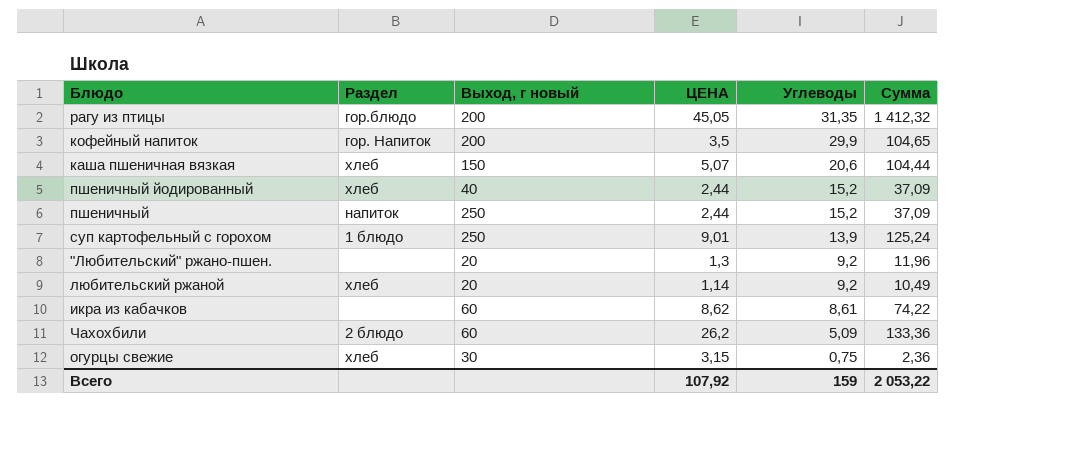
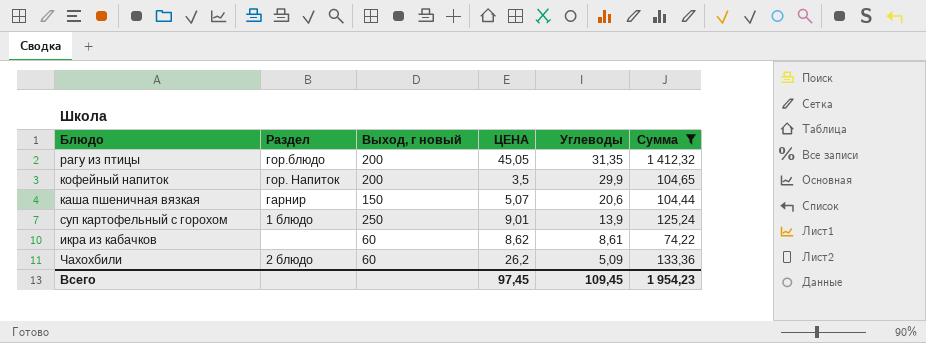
filter: none -> Сумма >= 74,22
каша пшеничная вязкая | Раздел: хлеб -> гарнир
Всего | ЦЕНА: 107,92 -> 97,45
Всего | Углеводы: 159 -> 109,45
Всего | Сумма: 2 053,22 -> 1 954,23

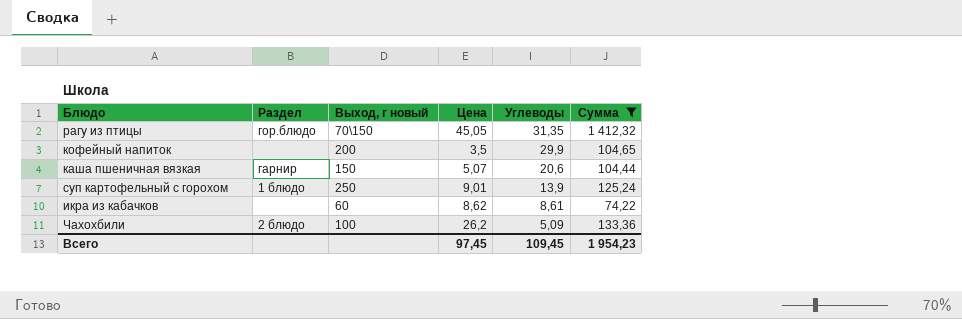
column name: ЦЕНА -> Цена
рагу из птицы | Выход, г новый: 200 -> 70\150
кофейный напиток | Раздел: гор. Напиток -> none
Чахохбили | Выход, г новый: 60 -> 100

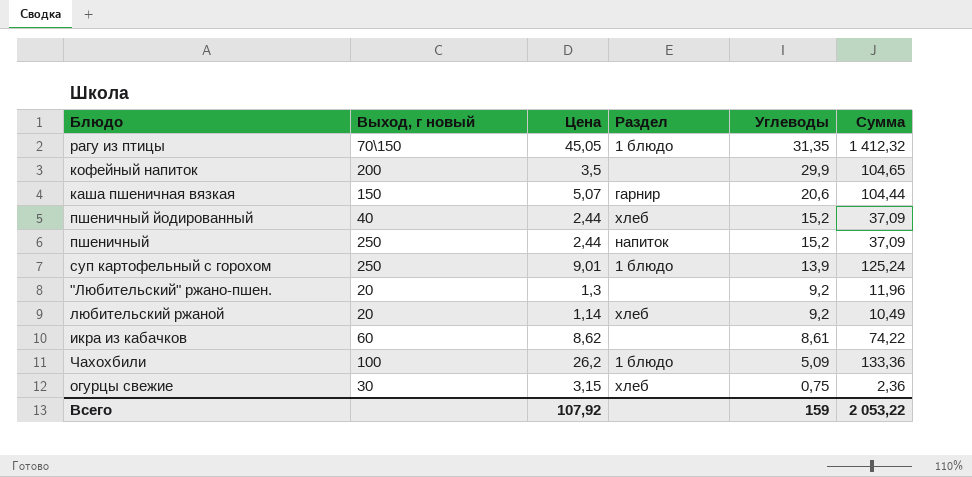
filter: Сумма >= 74,22 -> none
column Раздел | position: 2 -> 4
рагу из птицы | Раздел: гор.блюдо -> 1 блюдо
Чахохбили | Раздел: 2 блюдо -> 1 блюдо
Всего | Цена: 97,45 -> 107,92
Всего | Углеводы: 109,45 -> 159
Всего | Сумма: 1 954,23 -> 2 053,22

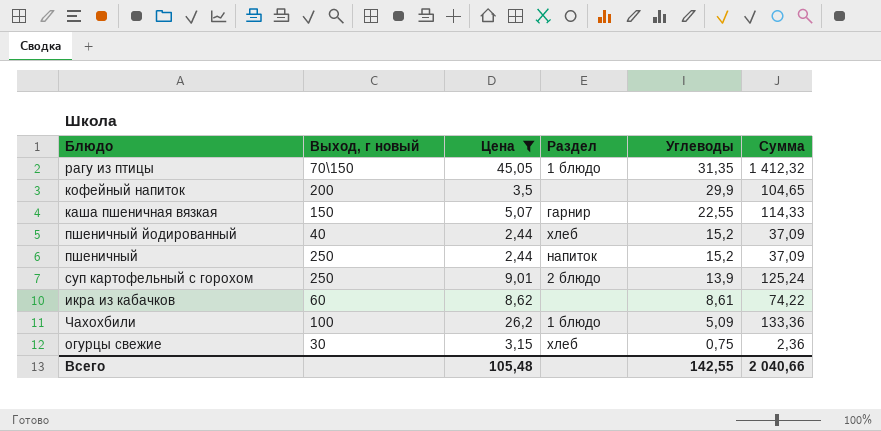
filter: none -> Цена >= 2,44
каша пшеничная вязкая | Углеводы: 20,6 -> 22,55
каша пшеничная вязкая | Сумма: 104,44 -> 114,33
суп картофельный с горохом | Раздел: 1 блюдо -> 2 блюдо
Всего | Цена: 107,92 -> 105,48
Всего | Углеводы: 159 -> 142,55
Всего | Сумма: 2 053,22 -> 2 040,66

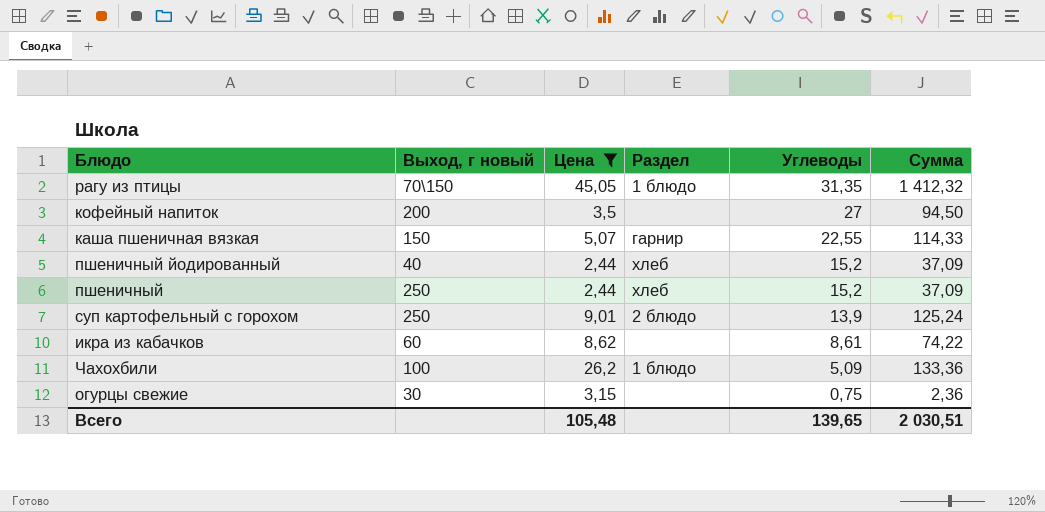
кофейный напиток | Углеводы: 29,9 -> 27
кофейный напиток | Сумма: 104,65 -> 94,50
пшеничный | Раздел: напиток -> хлеб
огурцы свежие | Раздел: хлеб -> none
Всего | Углеводы: 142,55 -> 139,65
Всего | Сумма: 2 040,66 -> 2 030,51

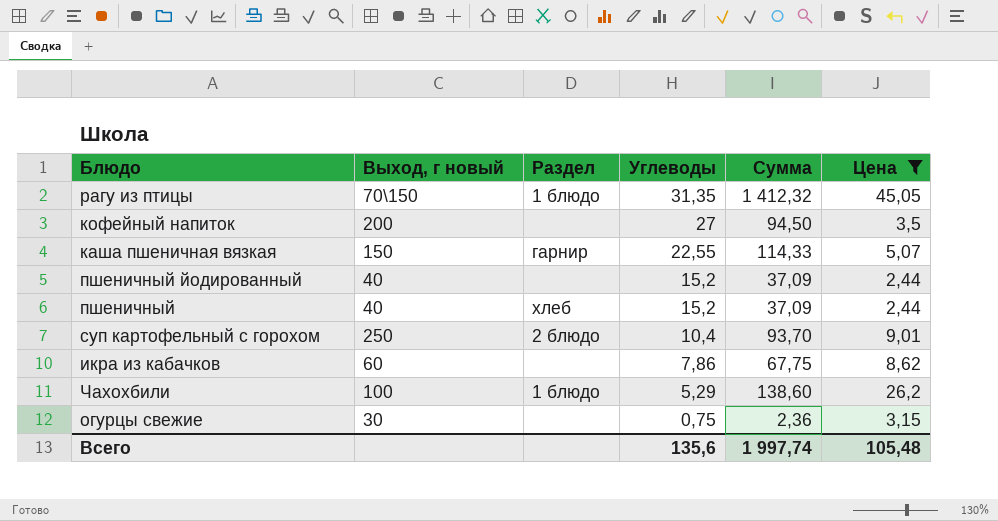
column Цена | position: 3 -> 6
пшеничный йодированный | Раздел: хлеб -> none
пшеничный | Выход, г новый: 250 -> 40
суп картофельный с горохом | Углеводы: 13,9 -> 10,4
суп картофельный с горохом | Сумма: 125,24 -> 93,70
икра из кабачков | Углеводы: 8,61 -> 7,86
икра из кабачков | Сумма: 74,22 -> 67,75
Чахохбили | Углеводы: 5,09 -> 5,29
Чахохбили | Сумма: 133,36 -> 138,60
Всего | Углеводы: 139,65 -> 135,6
Всего | Сумма: 2 030,51 -> 1 997,74

